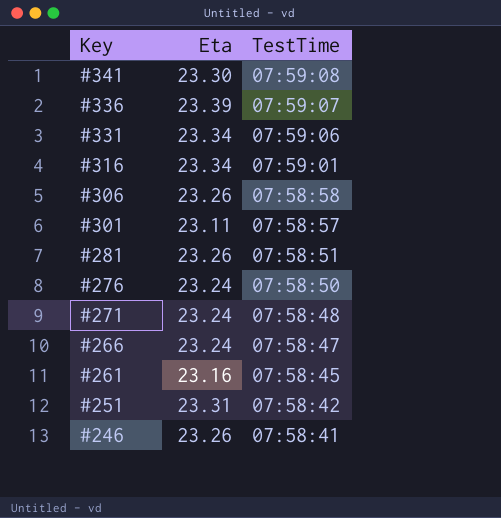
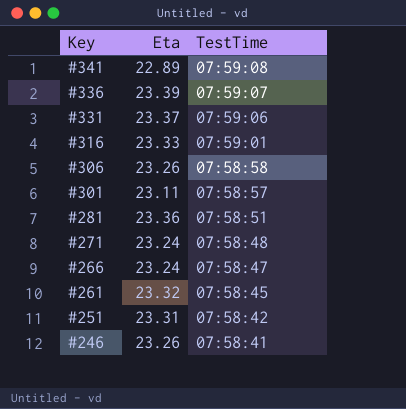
row #276: 23.24 | 07:58:50 -> none
#341 | Eta: 23.30 -> 22.89
#331 | Eta: 23.34 -> 23.37
#316 | Eta: 23.34 -> 23.33
#281 | Eta: 23.26 -> 23.36
#261 | Eta: 23.16 -> 23.32

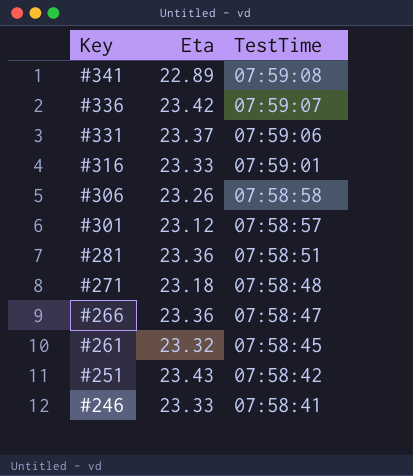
#336 | Eta: 23.39 -> 23.42
#301 | Eta: 23.11 -> 23.12
#271 | Eta: 23.24 -> 23.18
#266 | Eta: 23.24 -> 23.36
#251 | Eta: 23.31 -> 23.43
#246 | Eta: 23.26 -> 23.33

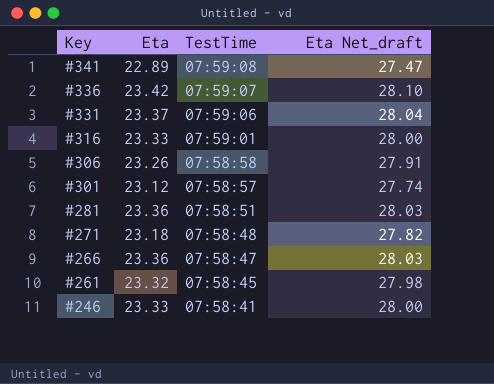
column Eta Net_draft | formula: none -> [Eta] * 1.2
row #251: 23.43 | 07:58:42 -> none

